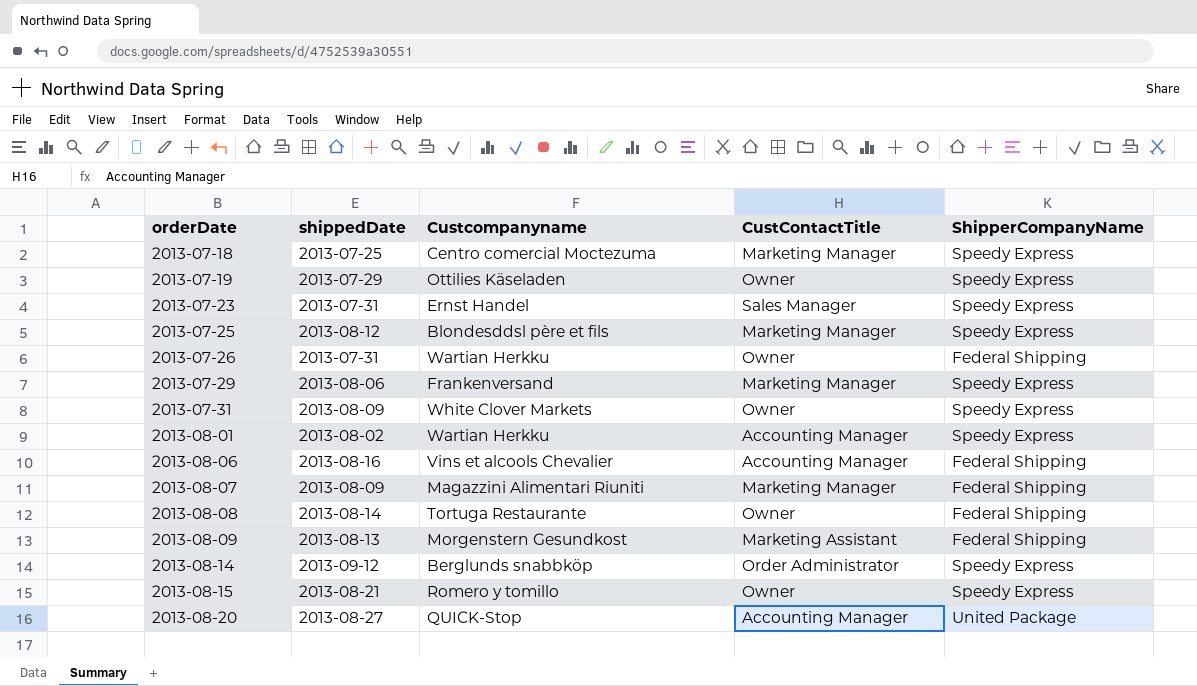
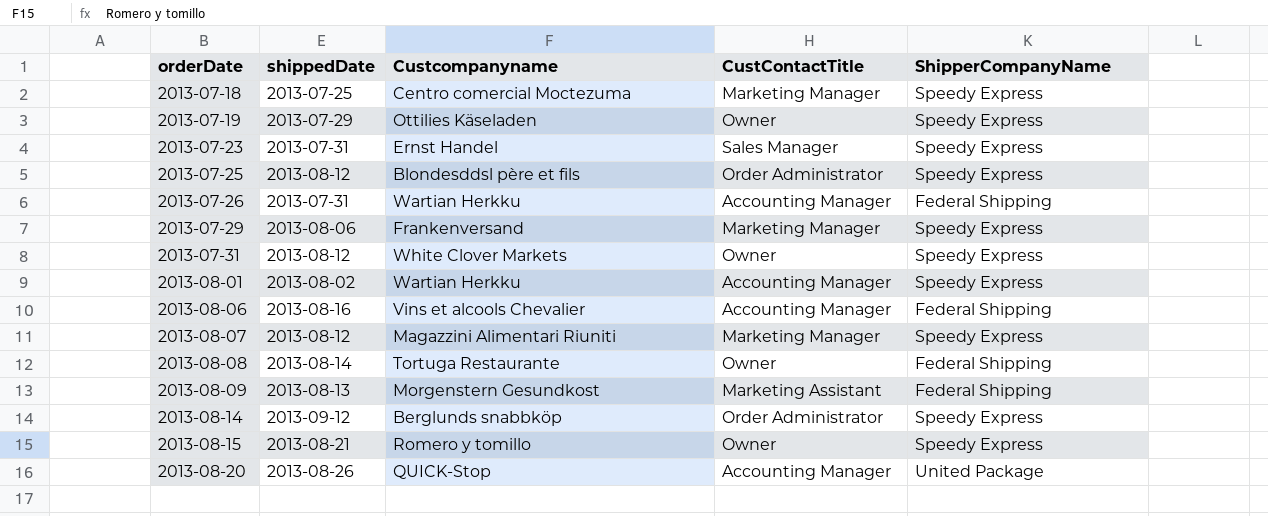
2013-07-25 | CustContactTitle: Marketing Manager -> Order Administrator
2013-07-26 | CustContactTitle: Owner -> Accounting Manager
2013-07-31 | shippedDate: 2013-08-09 -> 2013-08-12
2013-08-07 | shippedDate: 2013-08-09 -> 2013-08-12
2013-08-07 | ShipperCompanyName: Federal Shipping -> Speedy Express
2013-08-20 | shippedDate: 2013-08-27 -> 2013-08-26

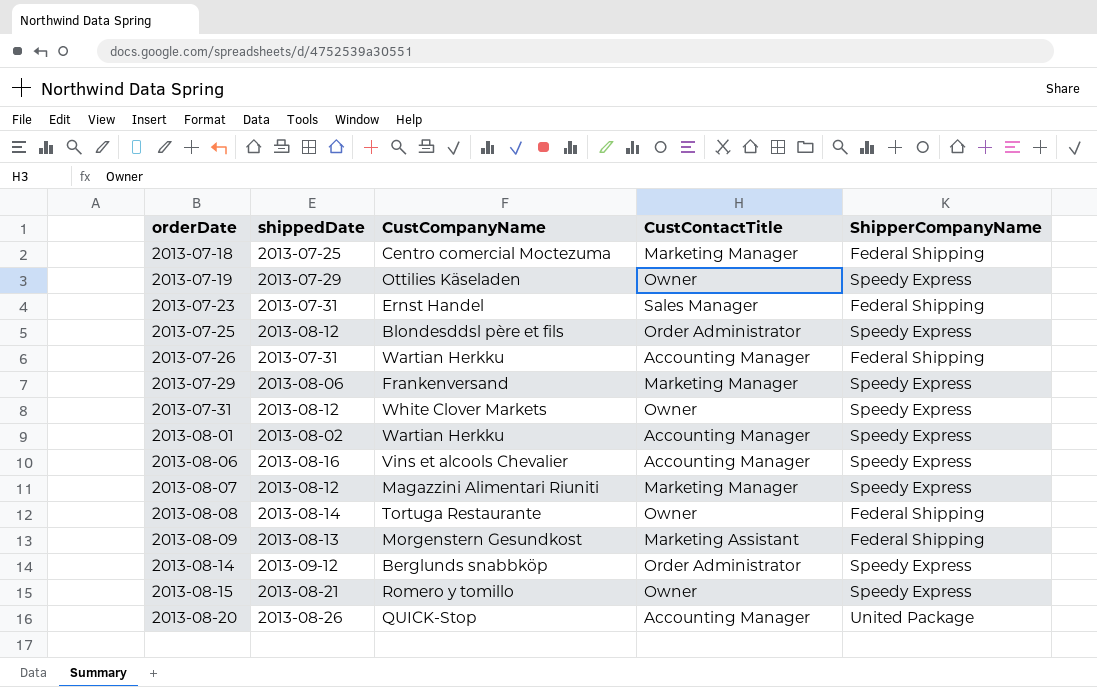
column name: Custcompanyname -> CustCompanyName
2013-07-18 | ShipperCompanyName: Speedy Express -> Federal Shipping
2013-07-23 | ShipperCompanyName: Speedy Express -> Federal Shipping
2013-08-06 | ShipperCompanyName: Federal Shipping -> Speedy Express

